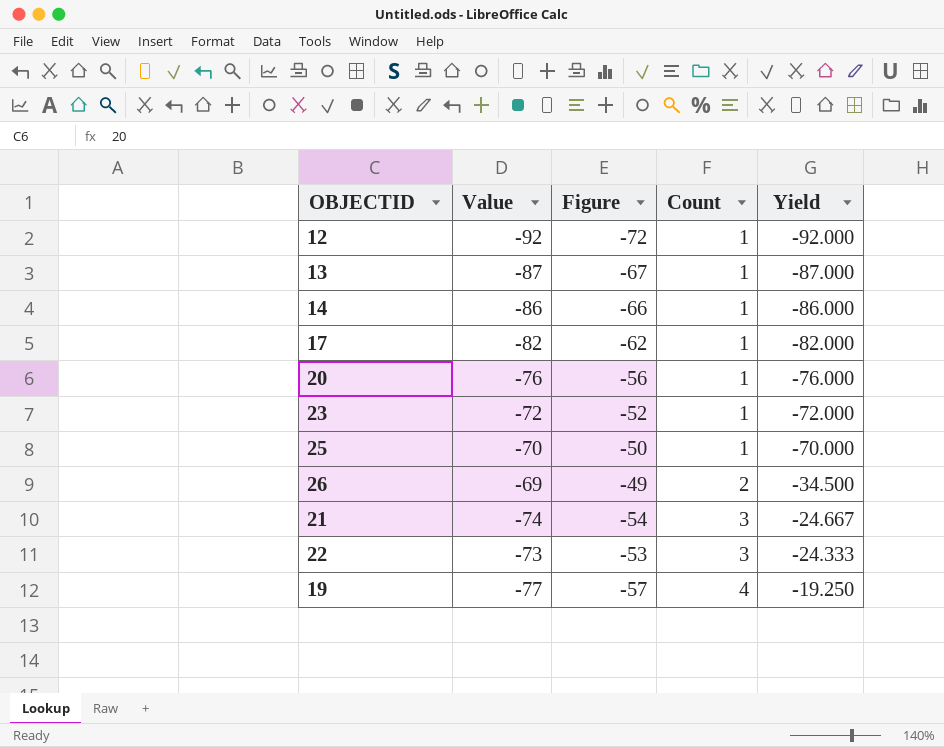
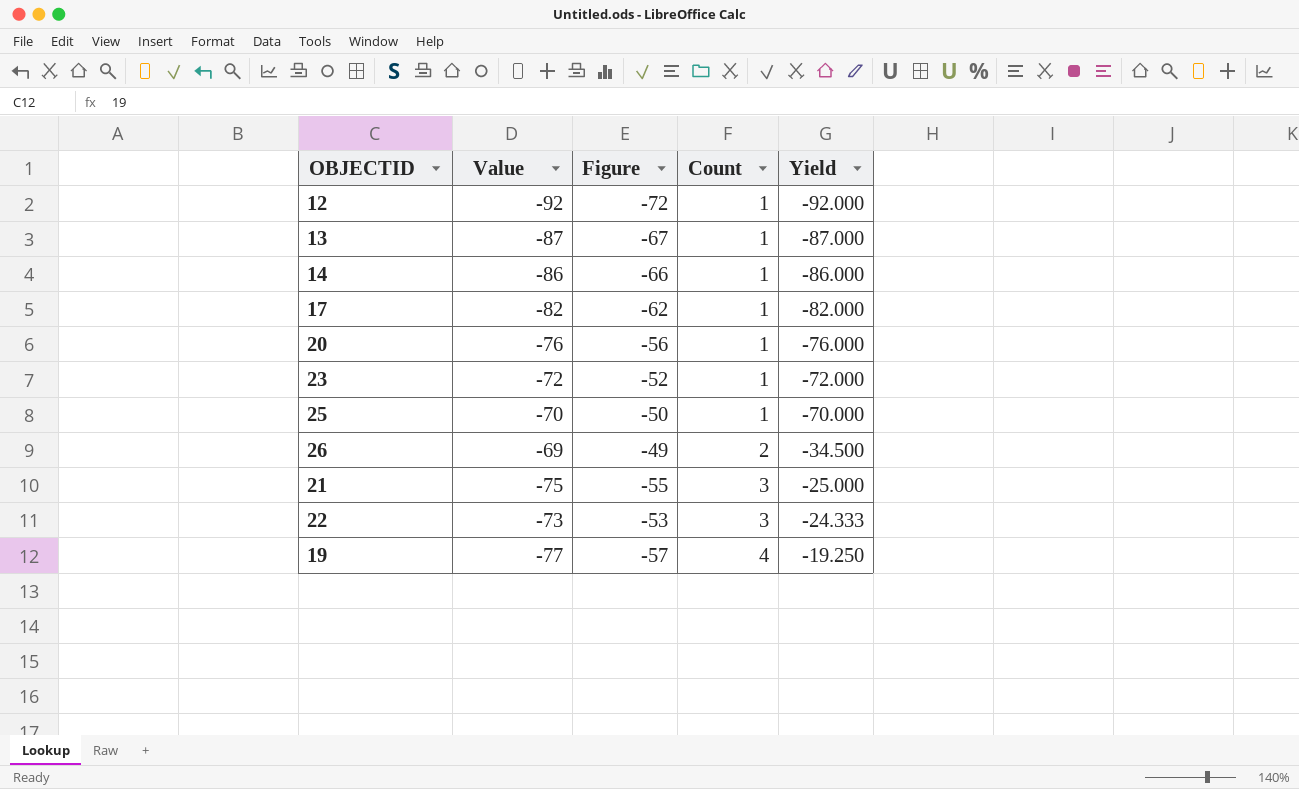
21 | Value: -74 -> -75
21 | Figure: -54 -> -55
21 | Yield: -24.667 -> -25.000

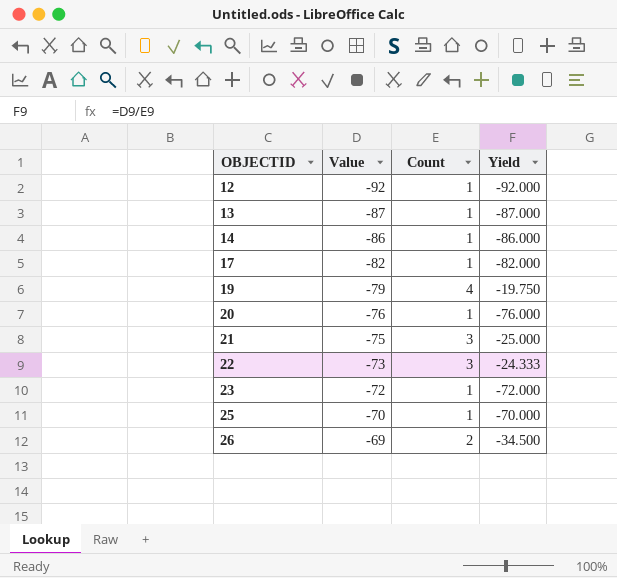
row order: Count ascending -> OBJECTID ascending
column Figure | formula: [Value] + 20 -> none
19 | Value: -77 -> -79
19 | Yield: -19.250 -> -19.750

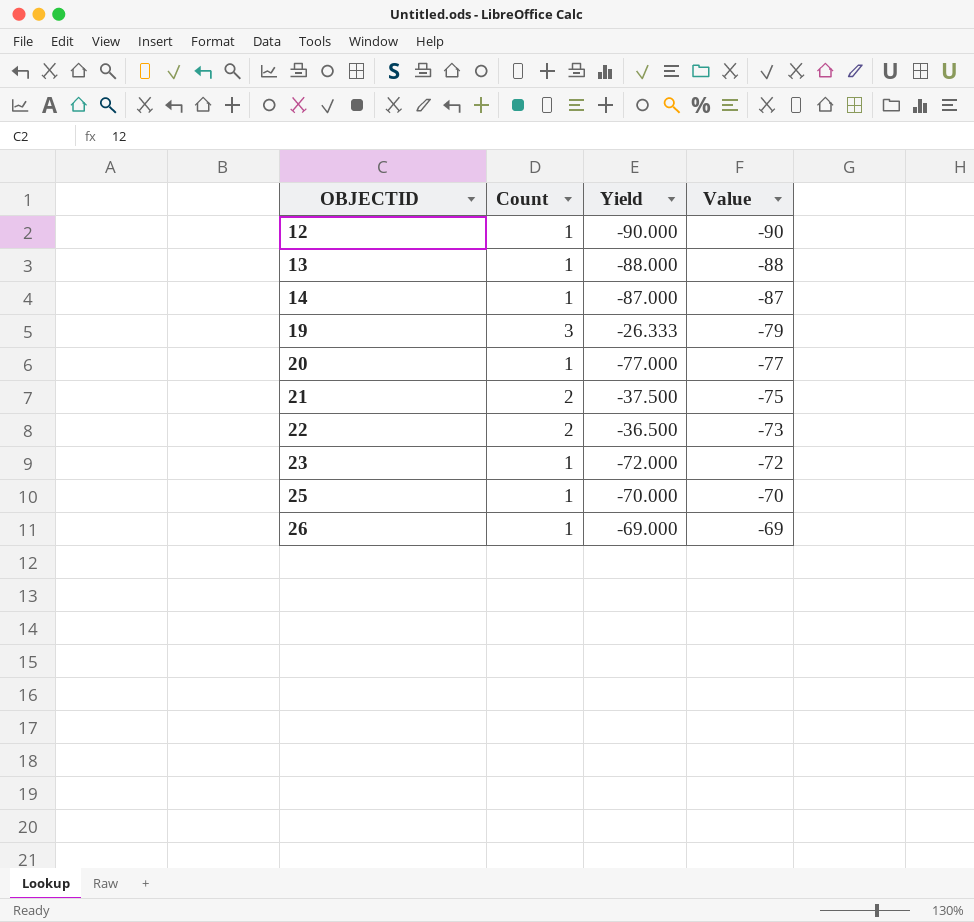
column Value | position: 2 -> 4
row 17: -82 | 1 | -82.000 -> none
12 | Yield: -92.000 -> -90.000
12 | Value: -92 -> -90
13 | Yield: -87.000 -> -88.000
13 | Value: -87 -> -88
14 | Yield: -86.000 -> -87.000
14 | Value: -86 -> -87
19 | Count: 4 -> 3
19 | Yield: -19.750 -> -26.333
20 | Yield: -76.000 -> -77.000
20 | Value: -76 -> -77
21 | Count: 3 -> 2
21 | Yield: -25.000 -> -37.500
22 | Count: 3 -> 2
22 | Yield: -24.333 -> -36.500
26 | Count: 2 -> 1
26 | Yield: -34.500 -> -69.000

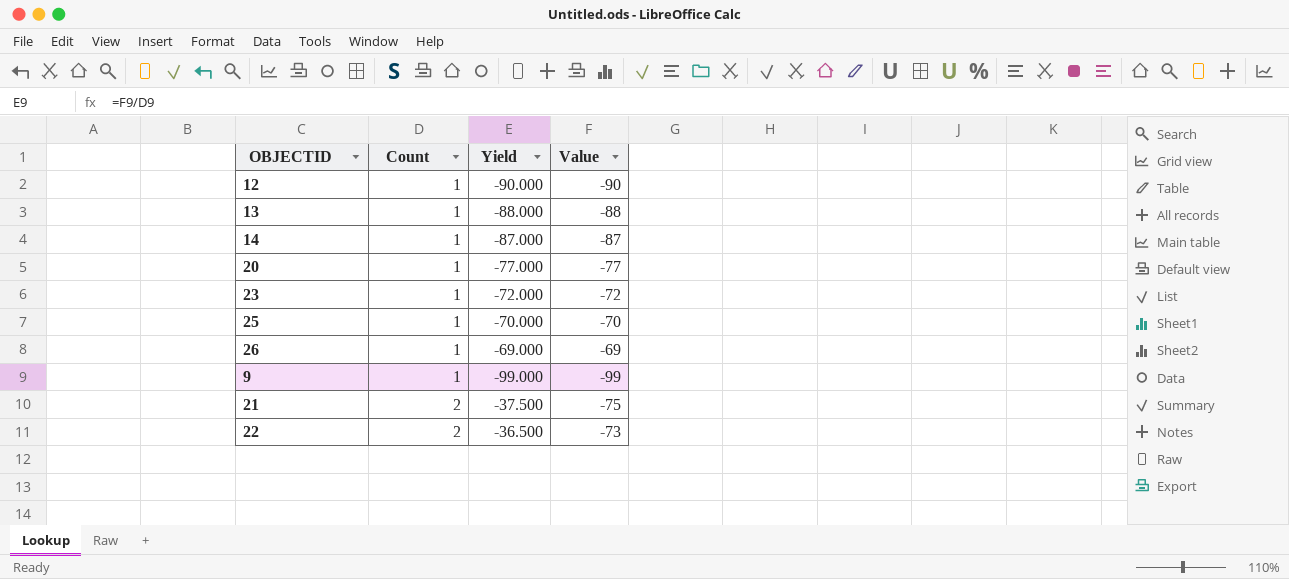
row order: OBJECTID ascending -> Count ascending
row 19: 3 | -26.333 | -79 -> none
row 9: none -> 1 | -99.000 | -99

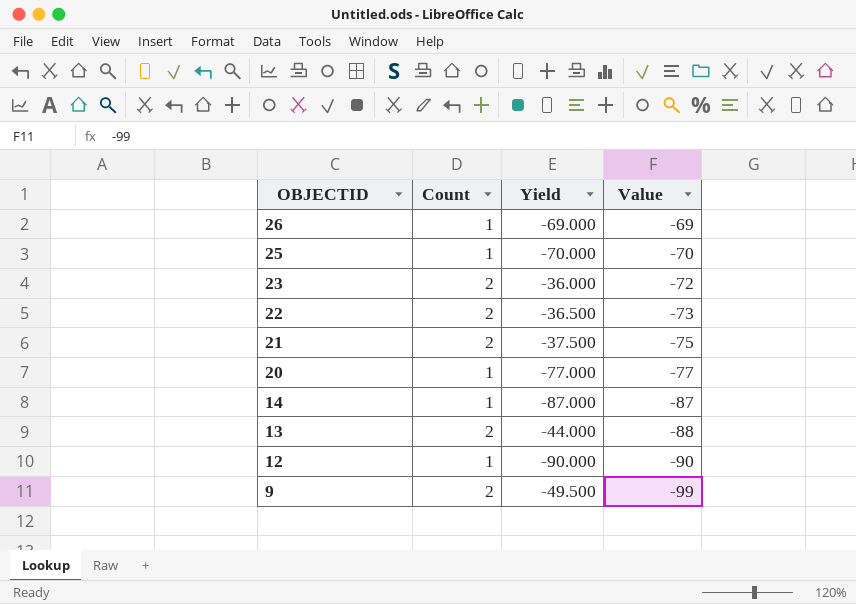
row order: Count ascending -> OBJECTID descending
23 | Count: 1 -> 2
23 | Yield: -72.000 -> -36.000
13 | Count: 1 -> 2
13 | Yield: -88.000 -> -44.000
9 | Count: 1 -> 2
9 | Yield: -99.000 -> -49.500

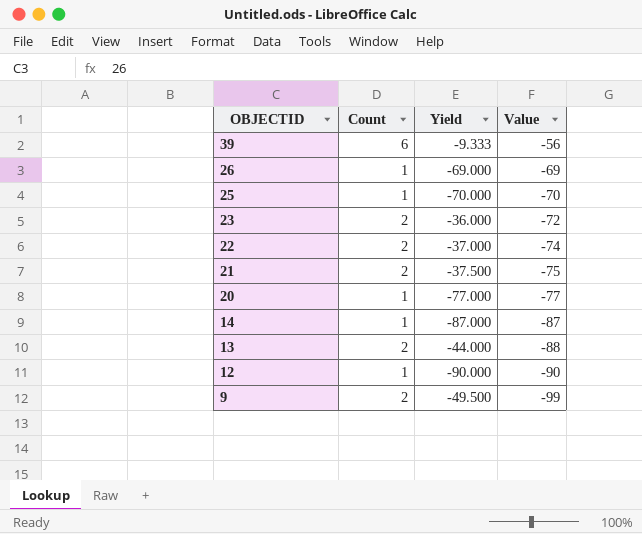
row 39: none -> 6 | -9.333 | -56
22 | Yield: -36.500 -> -37.000
22 | Value: -73 -> -74

